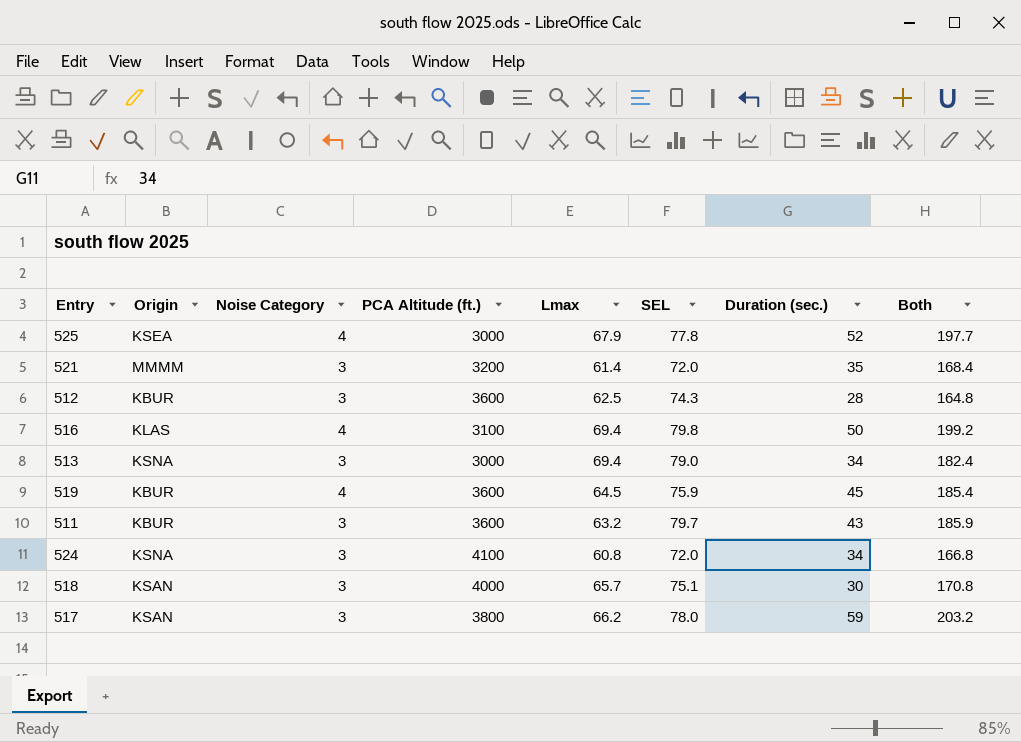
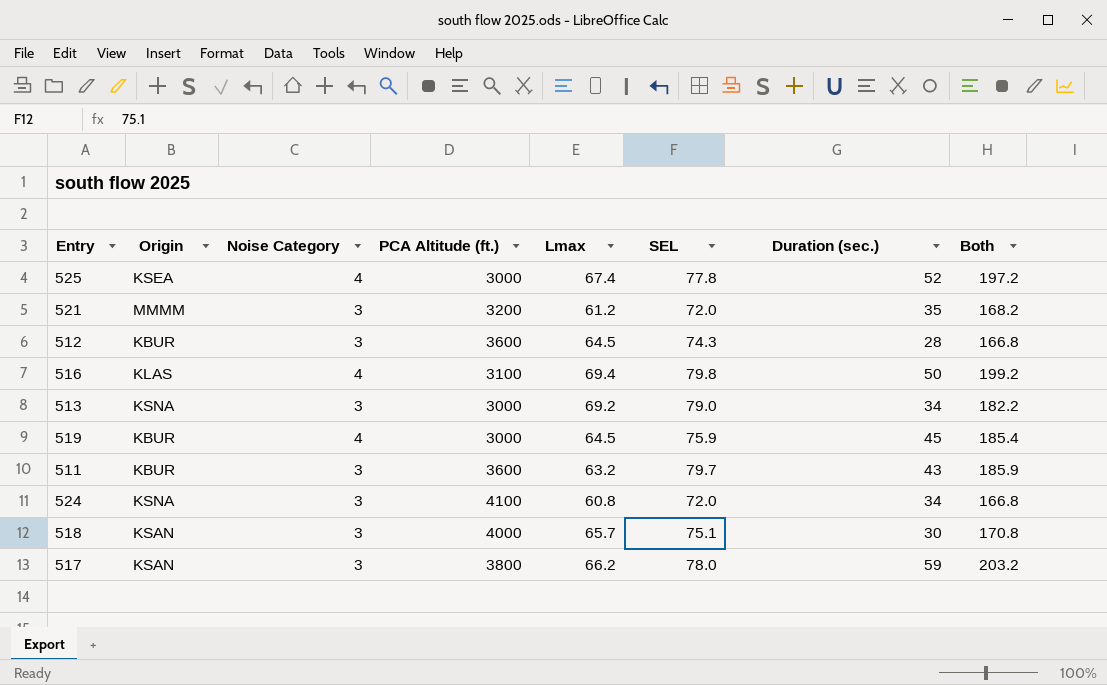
525 | Lmax: 67.9 -> 67.4
525 | Both: 197.7 -> 197.2
521 | Lmax: 61.4 -> 61.2
521 | Both: 168.4 -> 168.2
512 | Lmax: 62.5 -> 64.5
512 | Both: 164.8 -> 166.8
513 | Lmax: 69.4 -> 69.2
513 | Both: 182.4 -> 182.2
519 | PCA Altitude (ft.): 3600 -> 3000

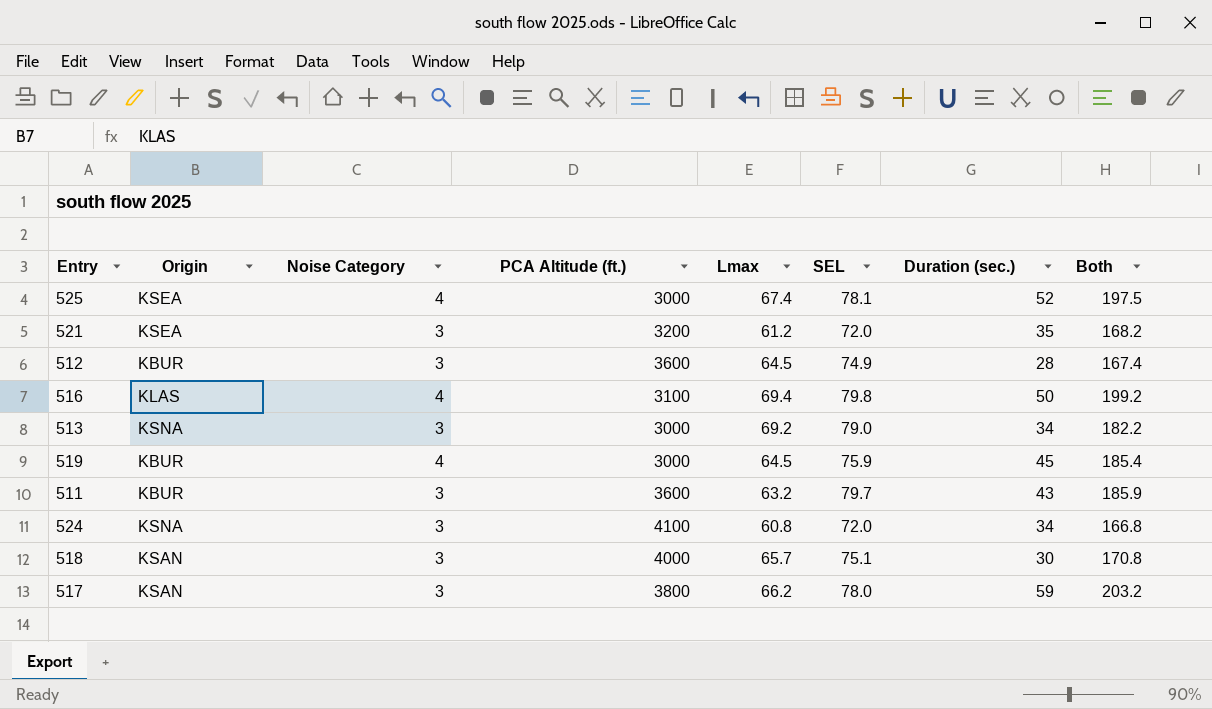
525 | SEL: 77.8 -> 78.1
525 | Both: 197.2 -> 197.5
521 | Origin: MMMM -> KSEA
512 | SEL: 74.3 -> 74.9
512 | Both: 166.8 -> 167.4

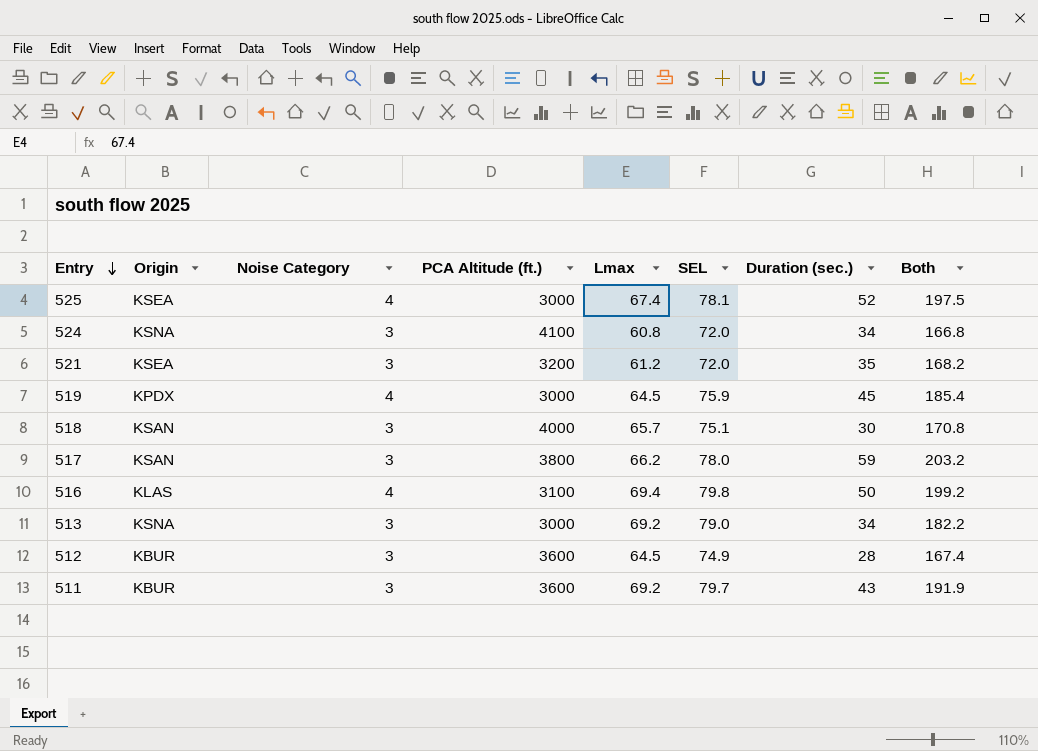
row order: none -> Entry descending
519 | Origin: KBUR -> KPDX
511 | Lmax: 63.2 -> 69.2
511 | Both: 185.9 -> 191.9

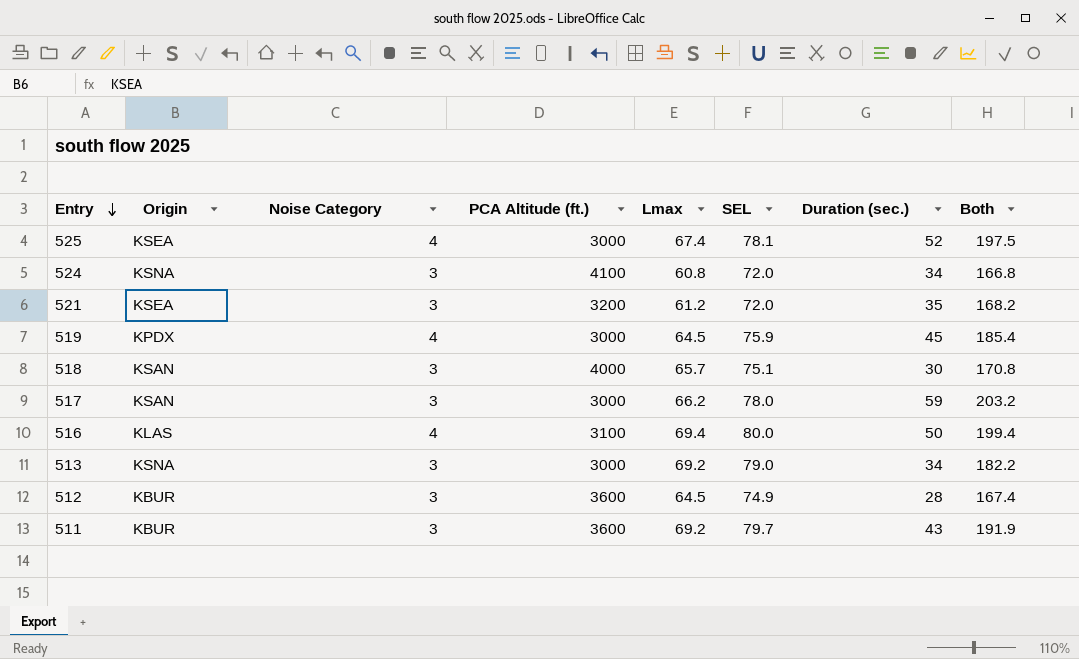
517 | PCA Altitude (ft.): 3800 -> 3000
516 | SEL: 79.8 -> 80.0
516 | Both: 199.2 -> 199.4

